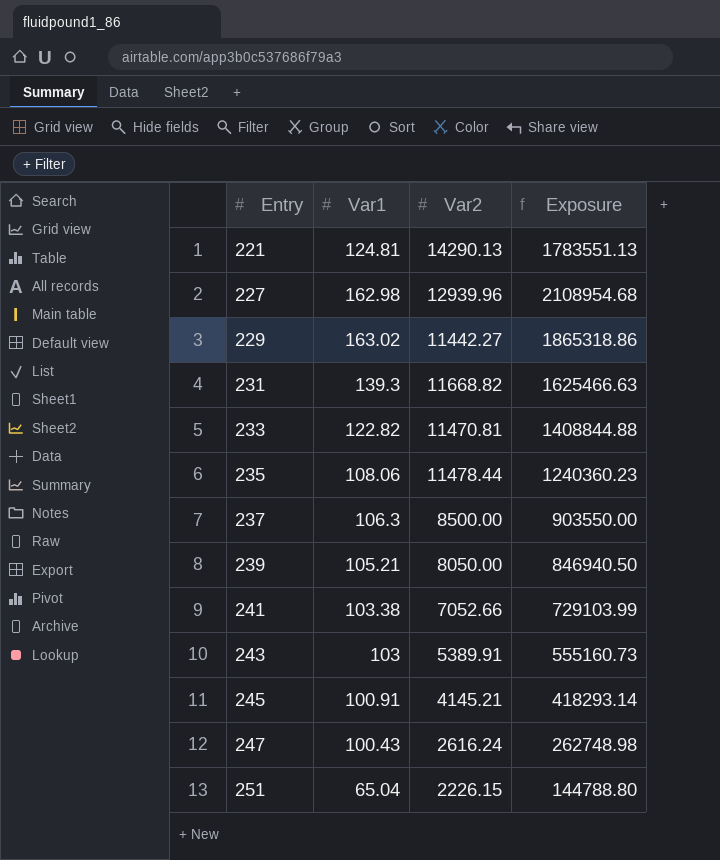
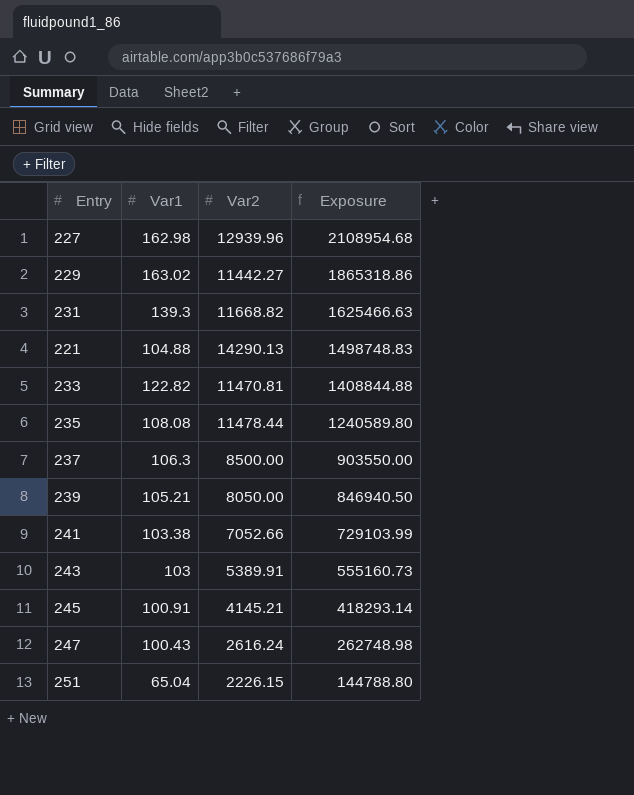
row order: Entry ascending -> Exposure descending
221 | Var1: 124.81 -> 104.88
221 | Exposure: 1783551.13 -> 1498748.83
235 | Var1: 108.06 -> 108.08
235 | Exposure: 1240360.23 -> 1240589.80

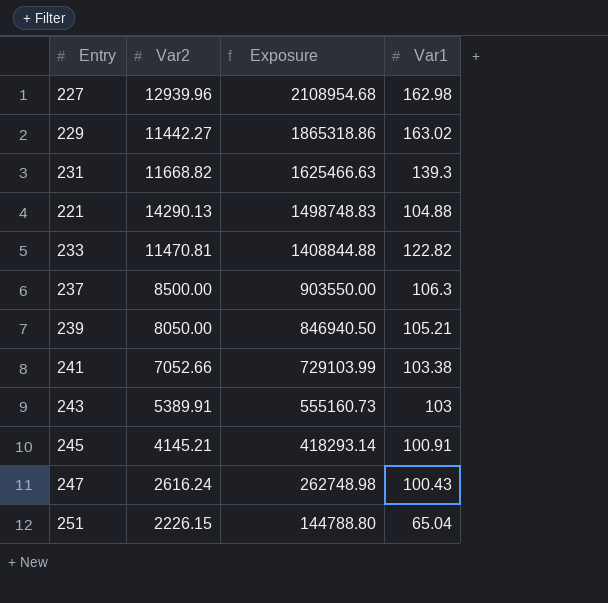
column Var1 | position: 2 -> 4
row 235: 108.08 | 11478.44 | 1240589.80 -> none

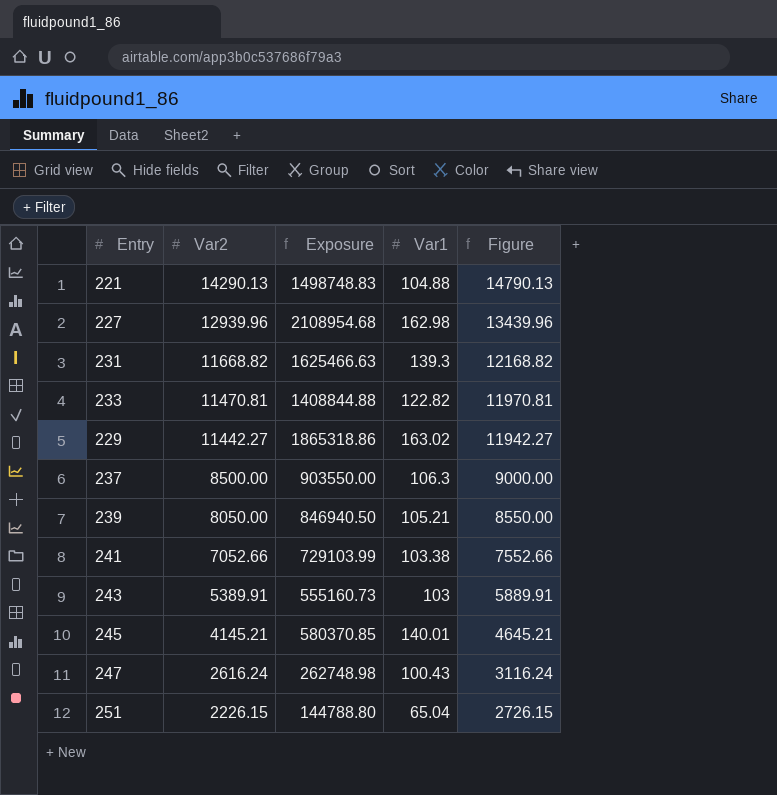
row order: Exposure descending -> Var2 descending
column Figure | formula: none -> [Var2] + 500
245 | Exposure: 418293.14 -> 580370.85
245 | Var1: 100.91 -> 140.01

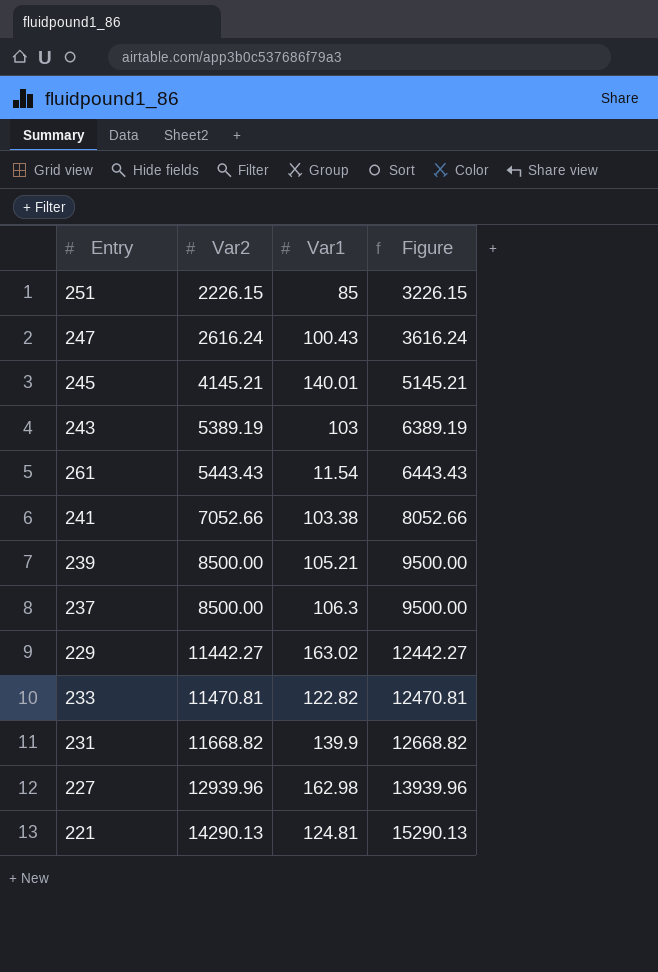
row order: Var2 descending -> Var2 ascending
column Exposure | formula: [Var2] * [Var1] -> none
column Figure | formula: [Var2] + 500 -> [Var2] + 1000
251 | Var1: 65.04 -> 85
243 | Var2: 5389.91 -> 5389.19
row 261: none -> 5443.43 | 11.54 | 6443.43
239 | Var2: 8050.00 -> 8500.00
231 | Var1: 139.3 -> 139.9
221 | Var1: 104.88 -> 124.81

